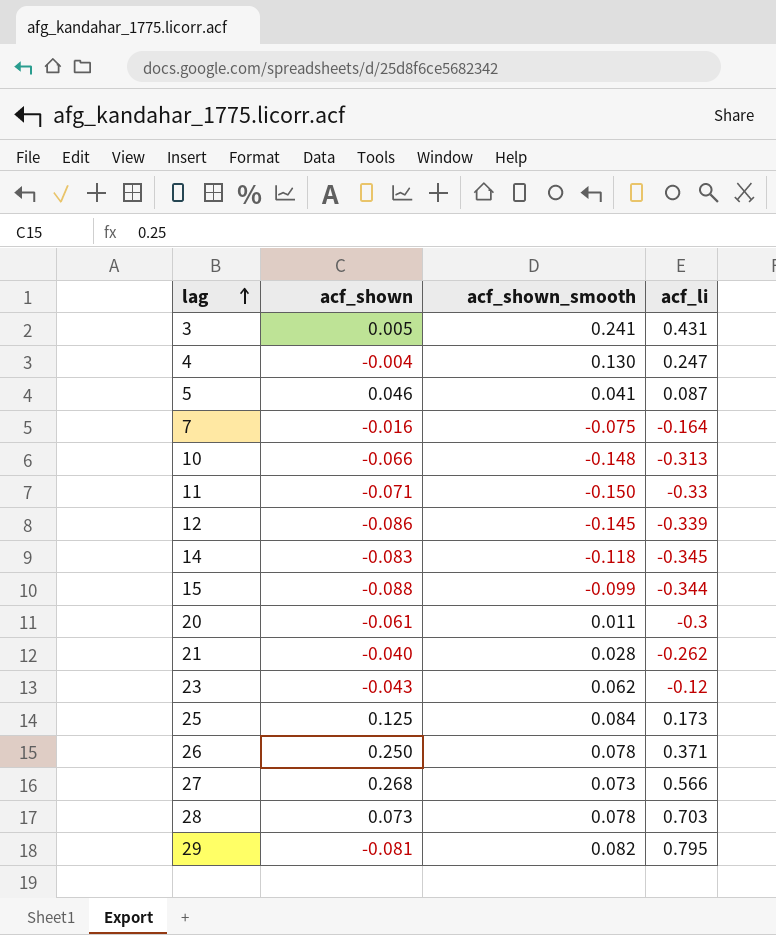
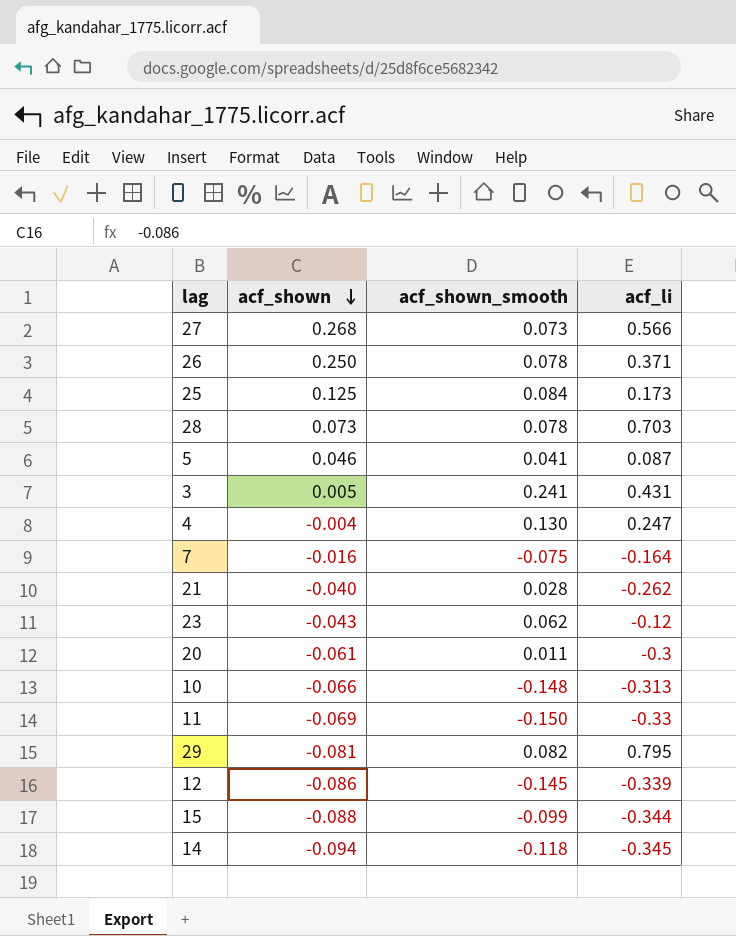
row order: lag ascending -> acf_shown descending
11 | acf_shown: -0.071 -> -0.069
14 | acf_shown: -0.083 -> -0.094

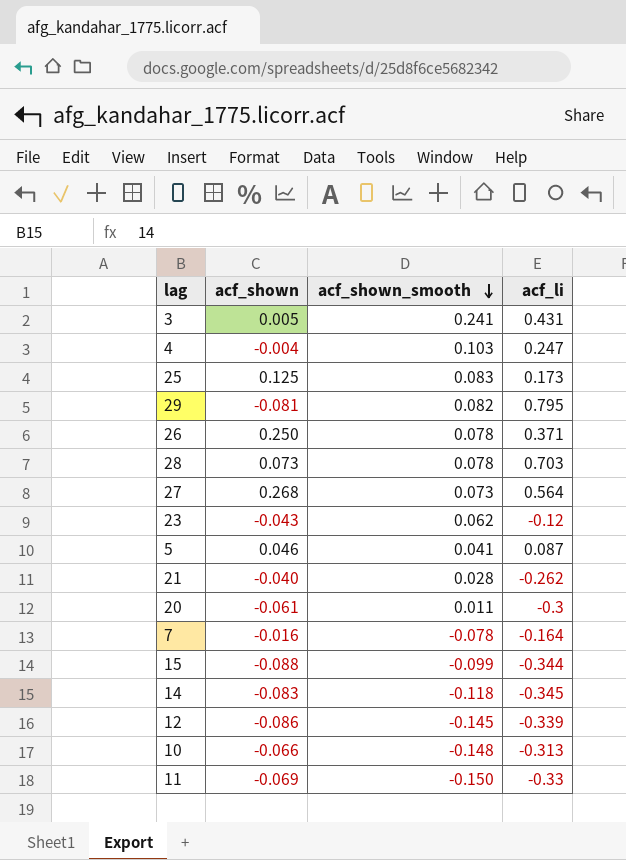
row order: acf_shown descending -> acf_shown_smooth descending
4 | acf_shown_smooth: 0.130 -> 0.103
25 | acf_shown_smooth: 0.084 -> 0.083
27 | acf_li: 0.566 -> 0.564
7 | acf_shown_smooth: -0.075 -> -0.078
14 | acf_shown: -0.094 -> -0.083

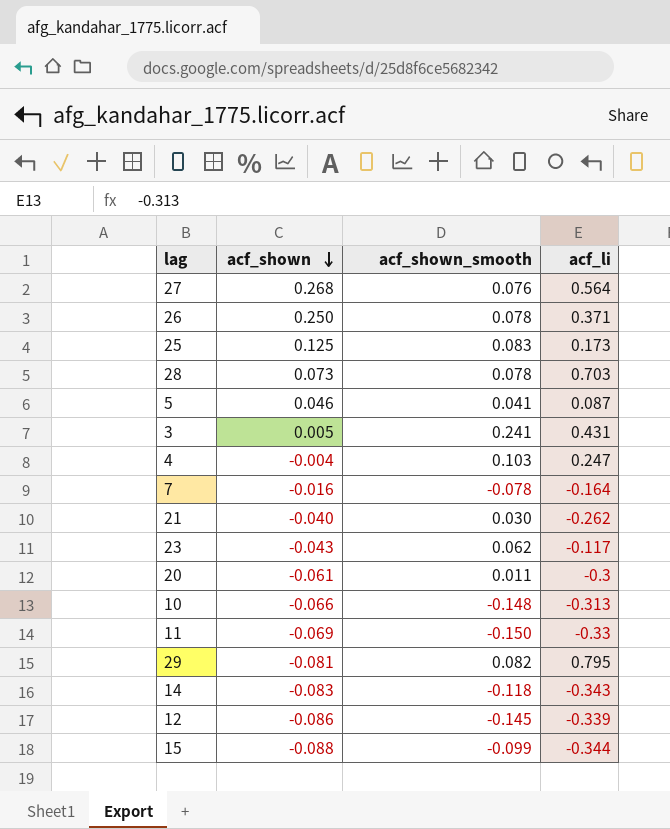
row order: acf_shown_smooth descending -> acf_shown descending
27 | acf_shown_smooth: 0.073 -> 0.076
21 | acf_shown_smooth: 0.028 -> 0.030
23 | acf_li: -0.12 -> -0.117
14 | acf_li: -0.345 -> -0.343

